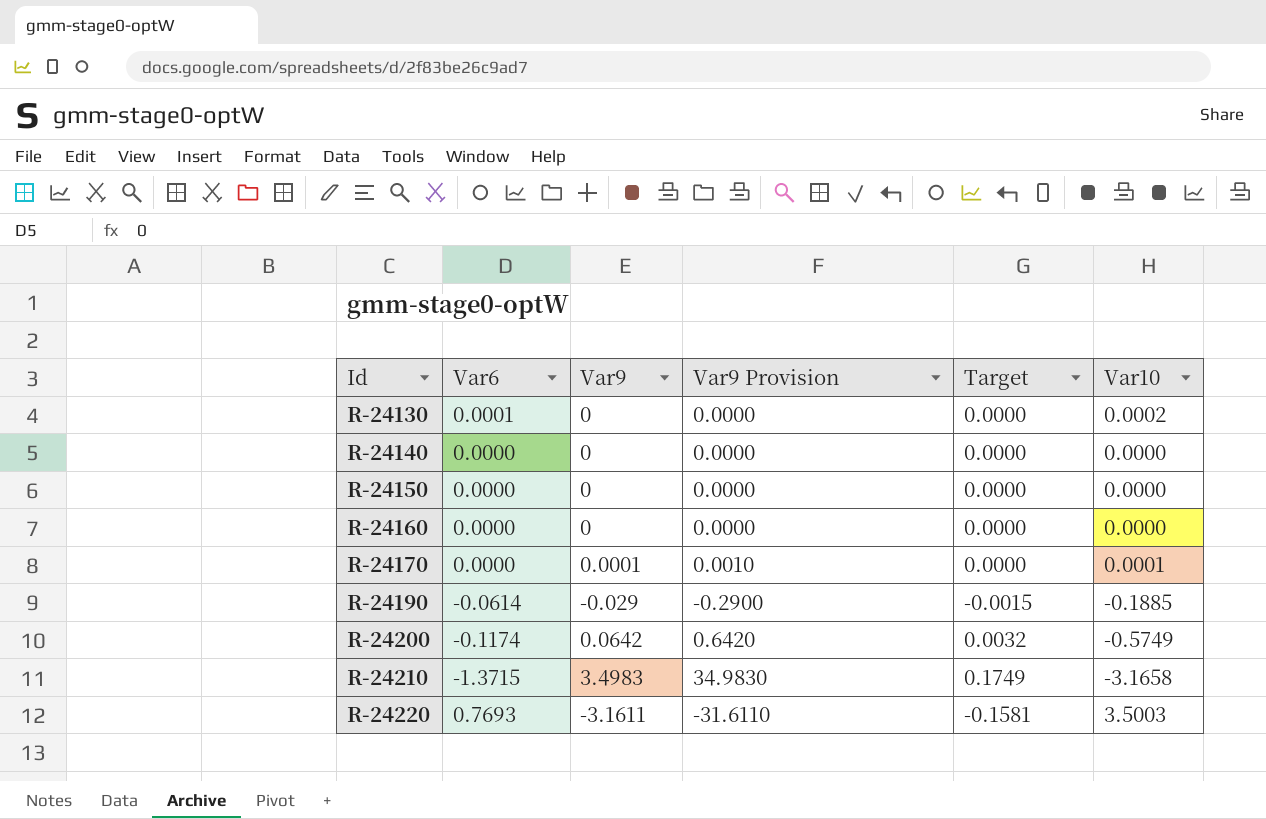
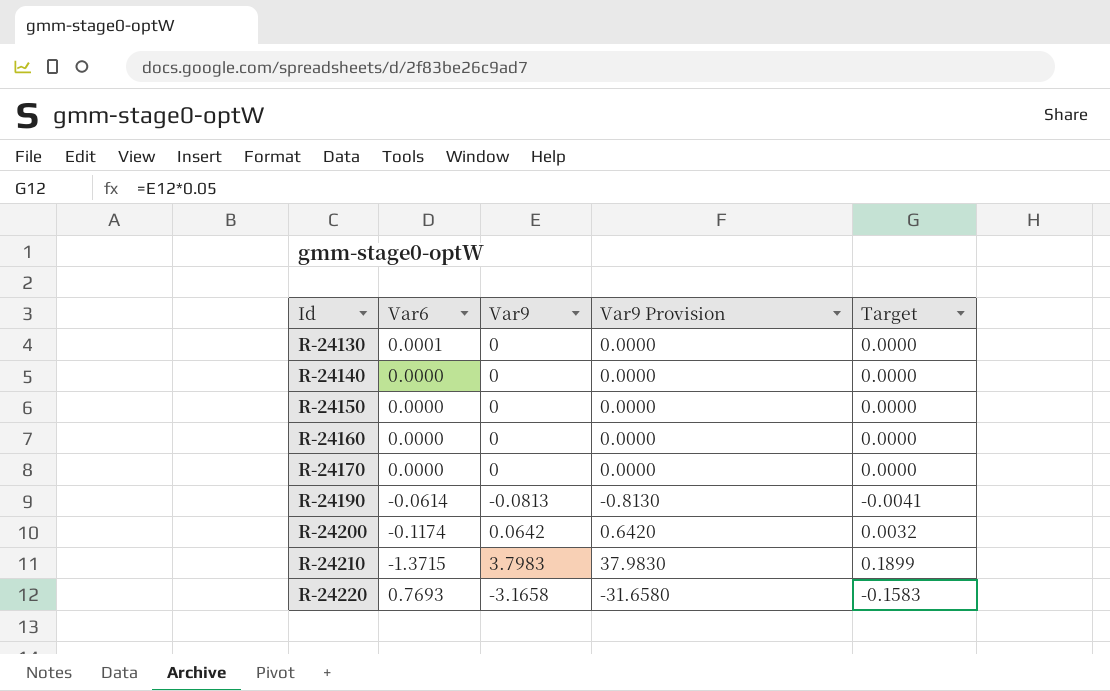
column Var10 | position: 6 -> none
R-24170 | Var9: 0.0001 -> 0
R-24170 | Var9 Provision: 0.0010 -> 0.0000
R-24190 | Var9: -0.029 -> -0.0813
R-24190 | Var9 Provision: -0.2900 -> -0.8130
R-24190 | Target: -0.0015 -> -0.0041
R-24210 | Var9: 3.4983 -> 3.7983
R-24210 | Var9 Provision: 34.9830 -> 37.9830
R-24210 | Target: 0.1749 -> 0.1899
R-24220 | Var9: -3.1611 -> -3.1658
R-24220 | Var9 Provision: -31.6110 -> -31.6580
R-24220 | Target: -0.1581 -> -0.1583

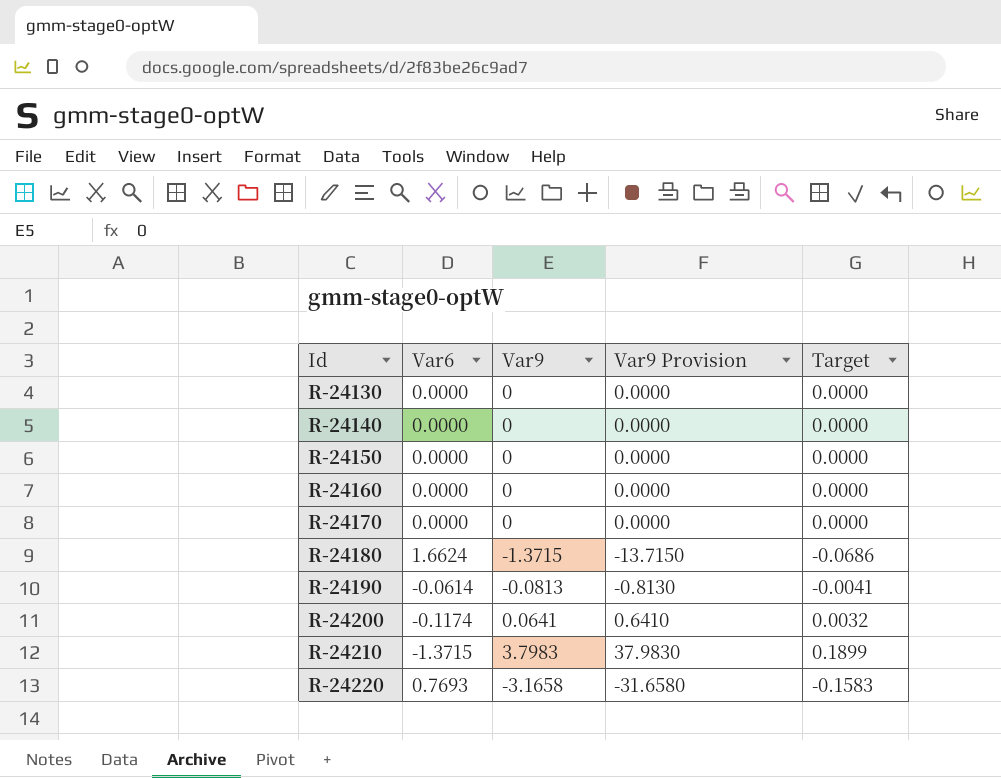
R-24130 | Var6: 0.0001 -> 0.0000
row R-24180: none -> 1.6624 | -1.3715 | -13.7150 | -0.0686
R-24200 | Var9: 0.0642 -> 0.0641
R-24200 | Var9 Provision: 0.6420 -> 0.6410

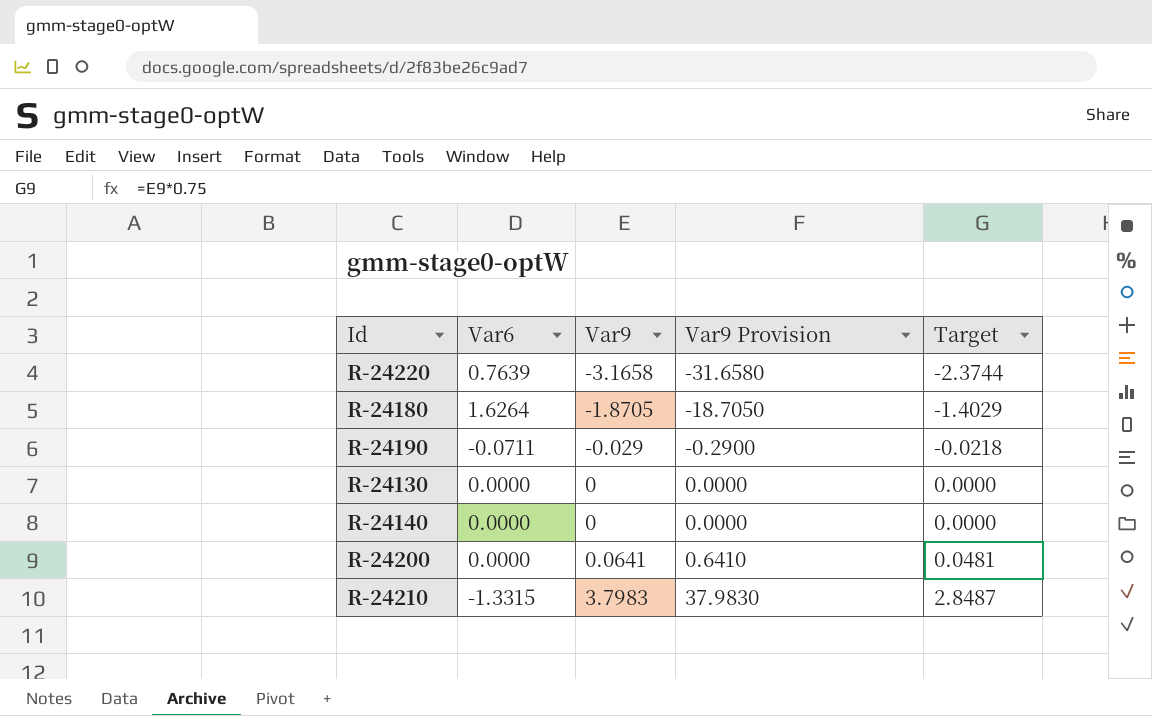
row order: Id ascending -> Var9 ascending
column Target | formula: [Var9] * 0.05 -> [Var9] * 0.75
row R-24150: 0.0000 | 0 | 0.0000 | 0.0000 -> none
row R-24160: 0.0000 | 0 | 0.0000 | 0.0000 -> none
row R-24170: 0.0000 | 0 | 0.0000 | 0.0000 -> none
R-24220 | Var6: 0.7693 -> 0.7639
R-24180 | Var6: 1.6624 -> 1.6264
R-24180 | Var9: -1.3715 -> -1.8705
R-24180 | Var9 Provision: -13.7150 -> -18.7050
R-24190 | Var6: -0.0614 -> -0.0711
R-24190 | Var9: -0.0813 -> -0.029
R-24190 | Var9 Provision: -0.8130 -> -0.2900
R-24200 | Var6: -0.1174 -> 0.0000
R-24210 | Var6: -1.3715 -> -1.3315

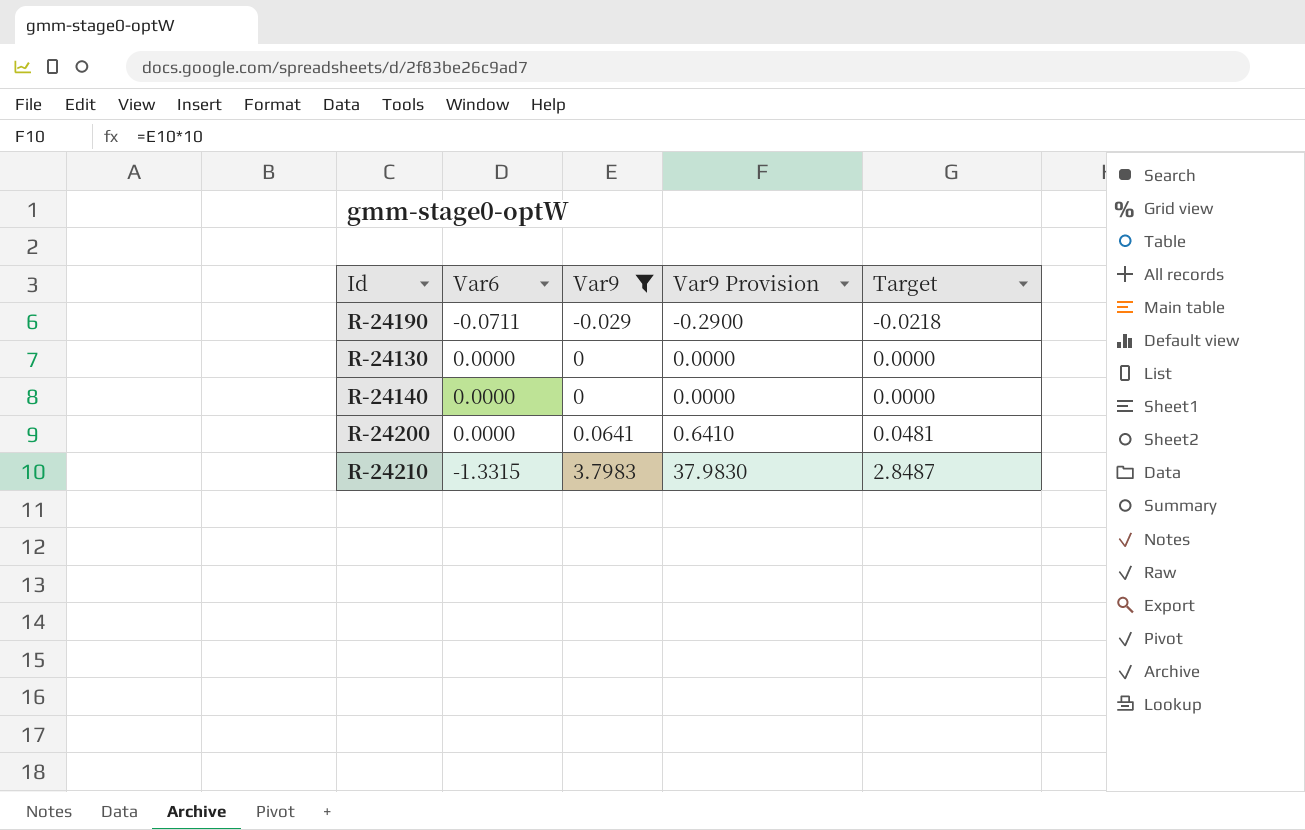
filter: none -> Var9 >= -0.029

